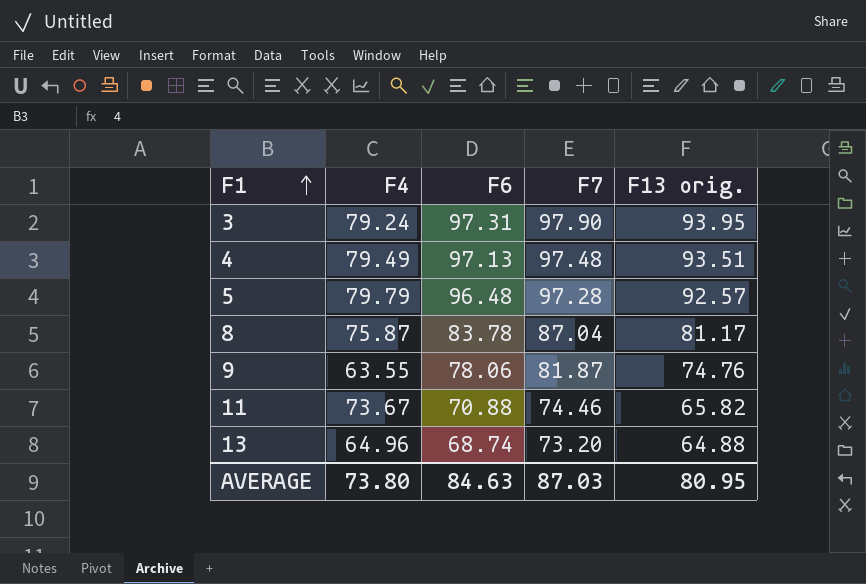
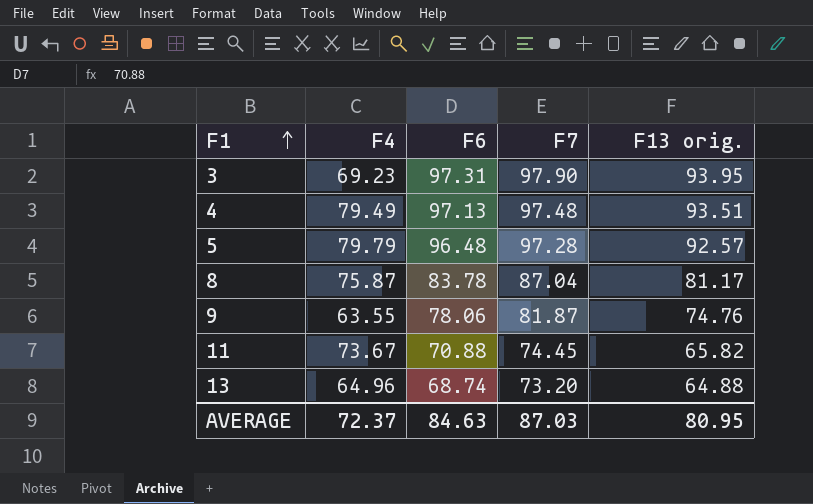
3 | F4: 79.24 -> 69.23
11 | F7: 74.46 -> 74.45
AVERAGE | F4: 73.80 -> 72.37

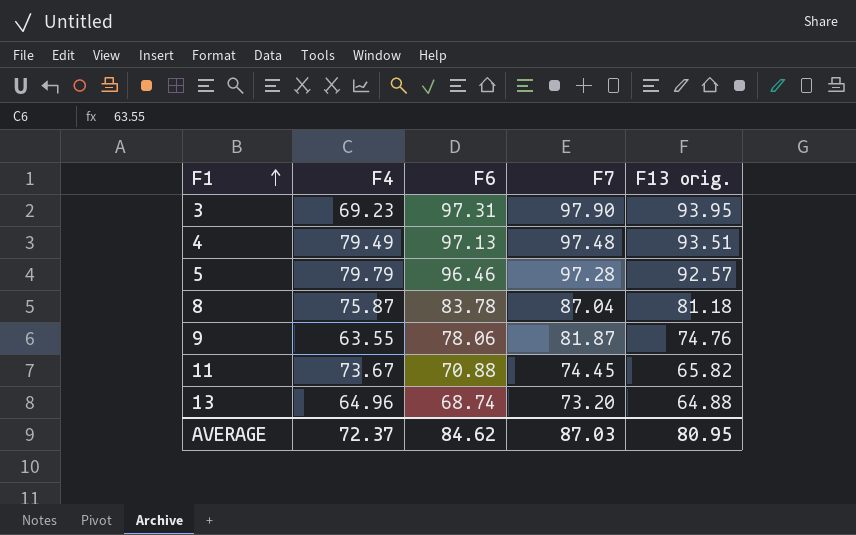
5 | F6: 96.48 -> 96.46
8 | F13 orig.: 81.17 -> 81.18
AVERAGE | F6: 84.63 -> 84.62

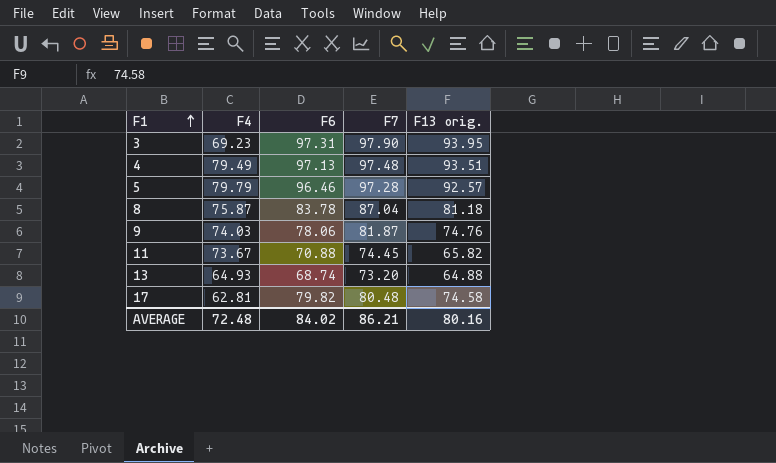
9 | F4: 63.55 -> 74.03
13 | F4: 64.96 -> 64.93
row 17: none -> 62.81 | 79.82 | 80.48 | 74.58
AVERAGE | F4: 72.37 -> 72.48
AVERAGE | F6: 84.62 -> 84.02
AVERAGE | F7: 87.03 -> 86.21
AVERAGE | F13 orig.: 80.95 -> 80.16

